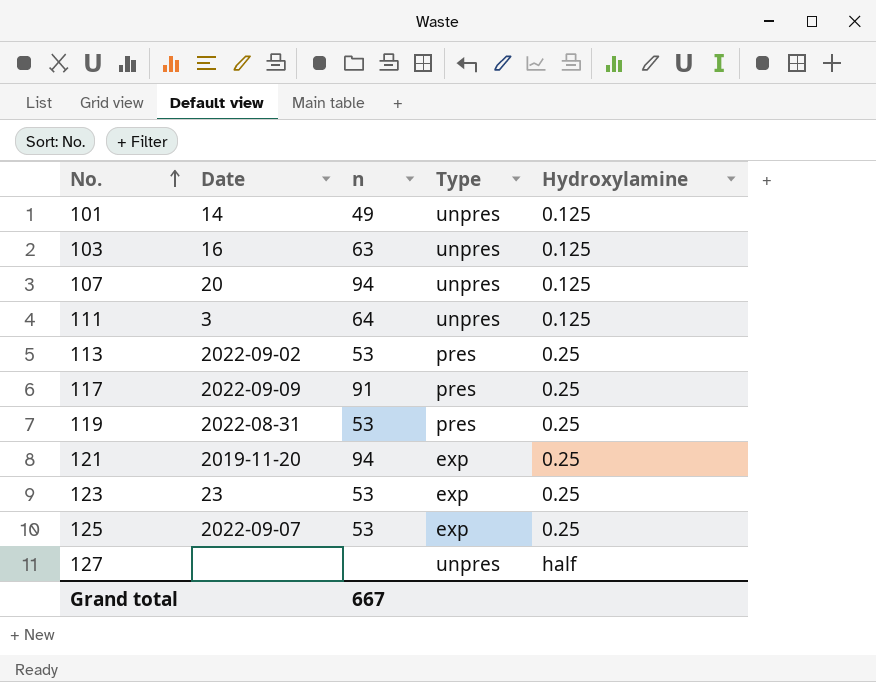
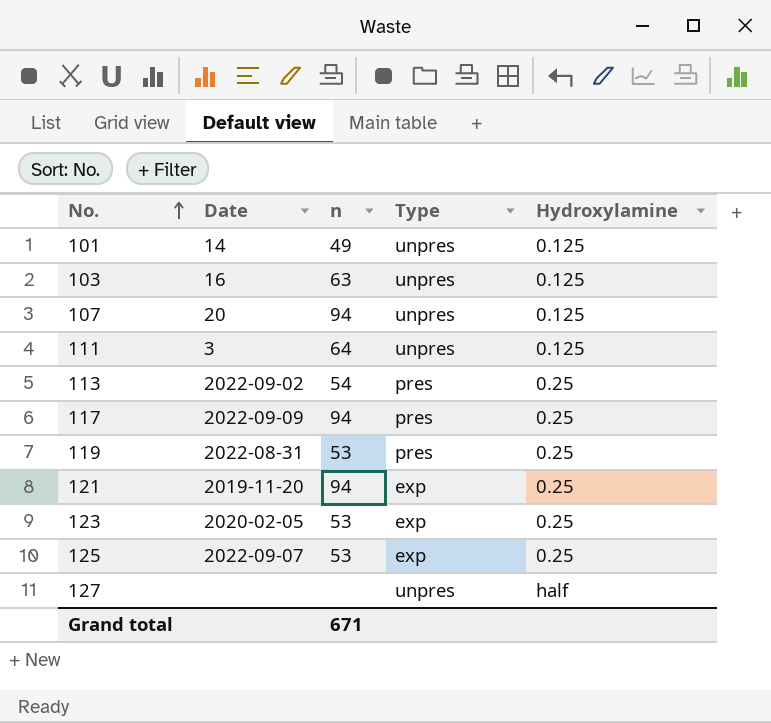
113 | n: 53 -> 54
117 | n: 91 -> 94
123 | Date: 23 -> 2020-02-05
Grand total | n: 667 -> 671

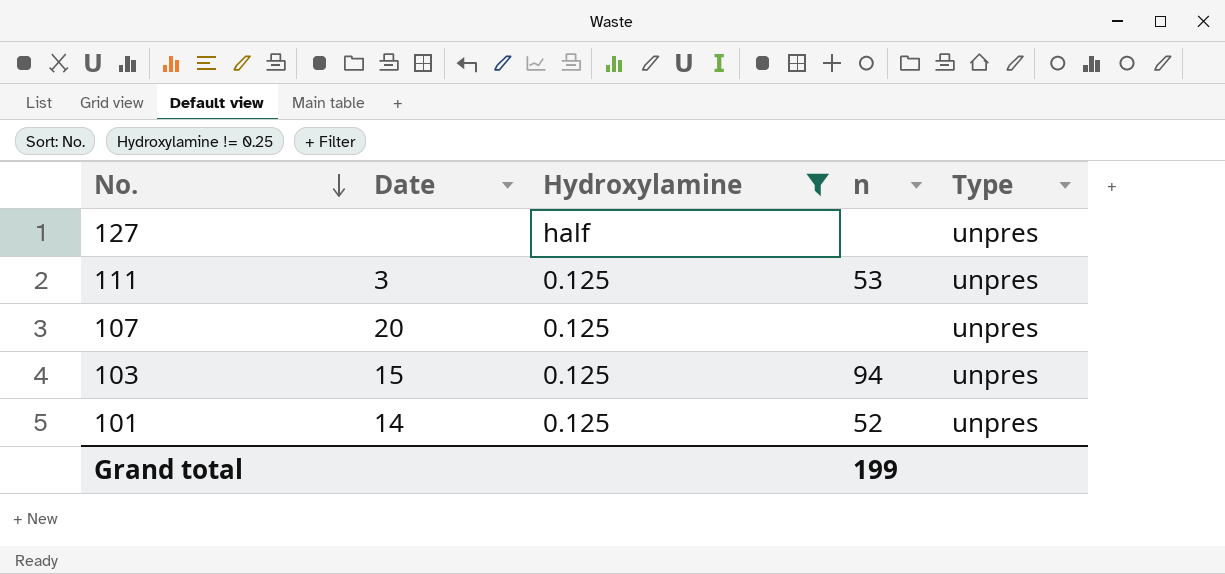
filter: none -> Hydroxylamine != 0.25
row order: No. ascending -> No. descending
column Hydroxylamine | position: 5 -> 3
111 | n: 64 -> 53
107 | n: 94 -> none
103 | Date: 16 -> 15
103 | n: 63 -> 94
101 | n: 49 -> 52
Grand total | n: 671 -> 199

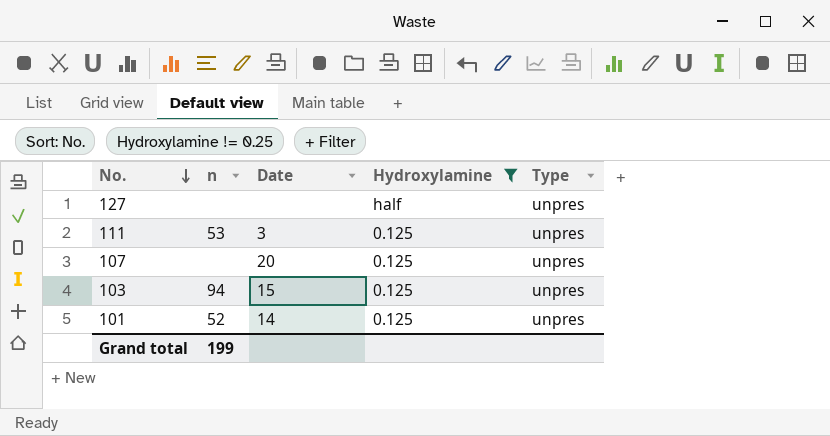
column n | position: 4 -> 2

